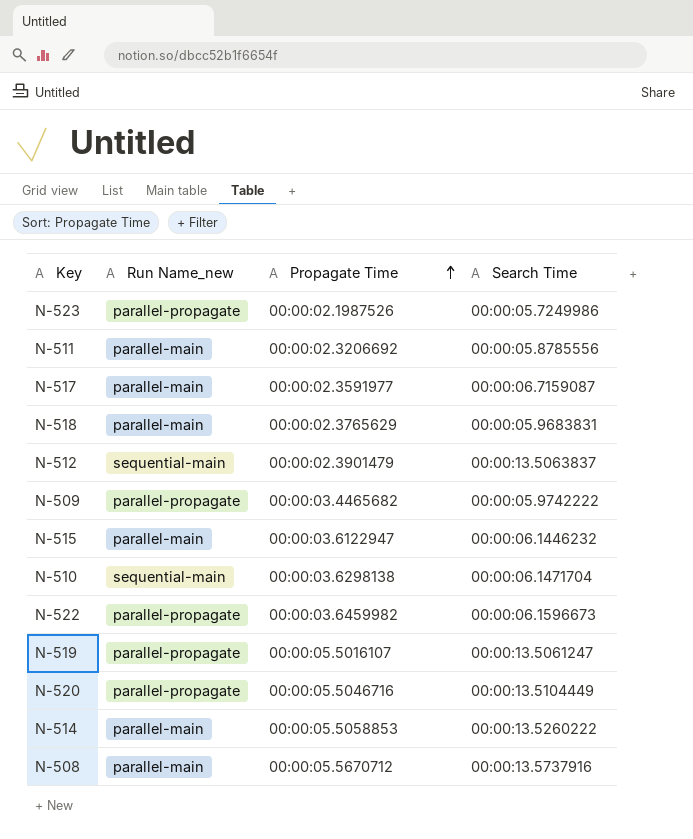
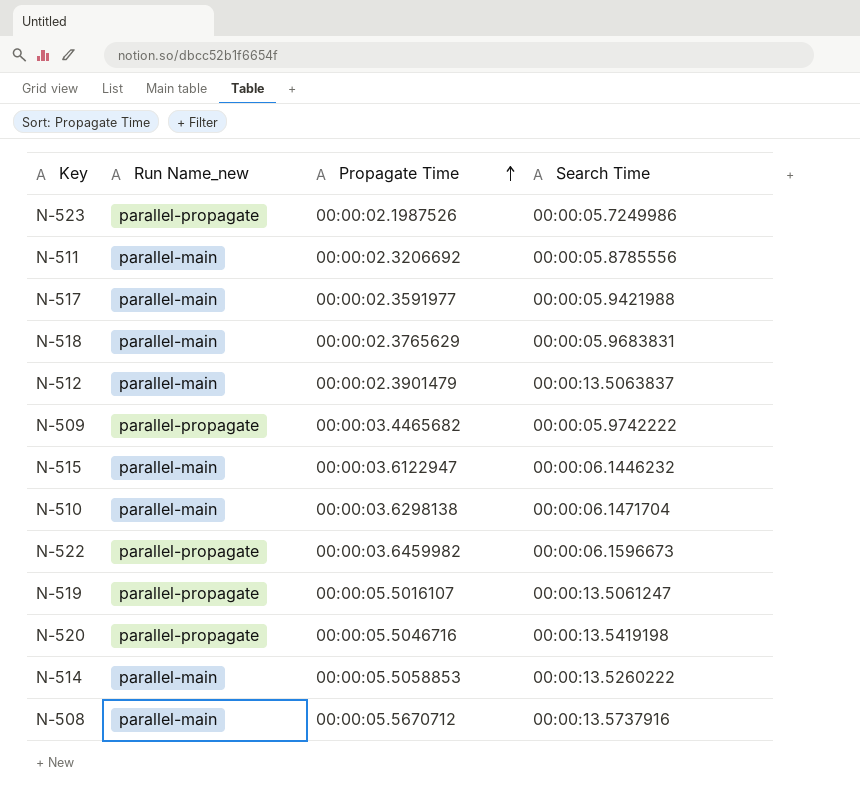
N-517 | Search Time: 00:00:06.7159087 -> 00:00:05.9421988
N-512 | Run Name_new: sequential-main -> parallel-main
N-510 | Run Name_new: sequential-main -> parallel-main
N-520 | Search Time: 00:00:13.5104449 -> 00:00:13.5419198

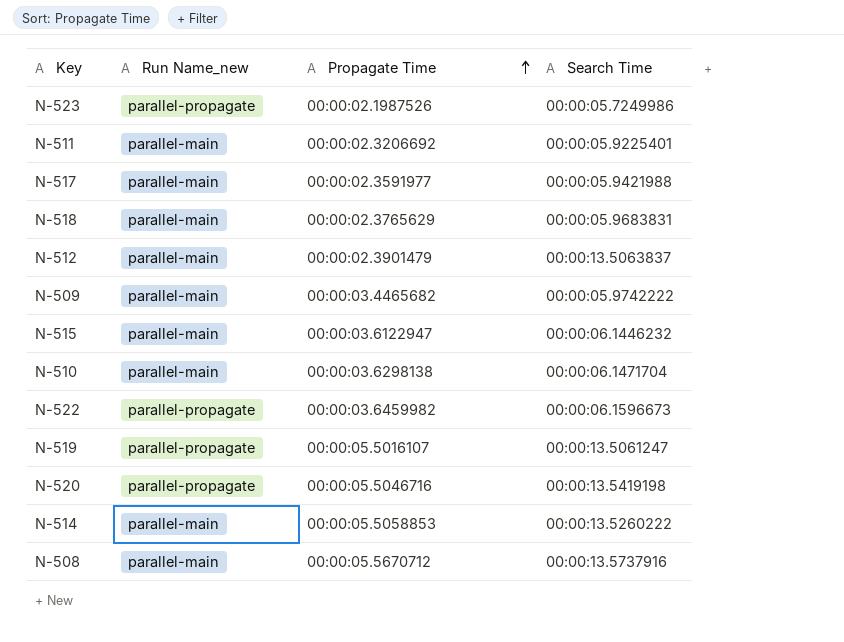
N-511 | Search Time: 00:00:05.8785556 -> 00:00:05.9225401
N-509 | Run Name_new: parallel-propagate -> parallel-main

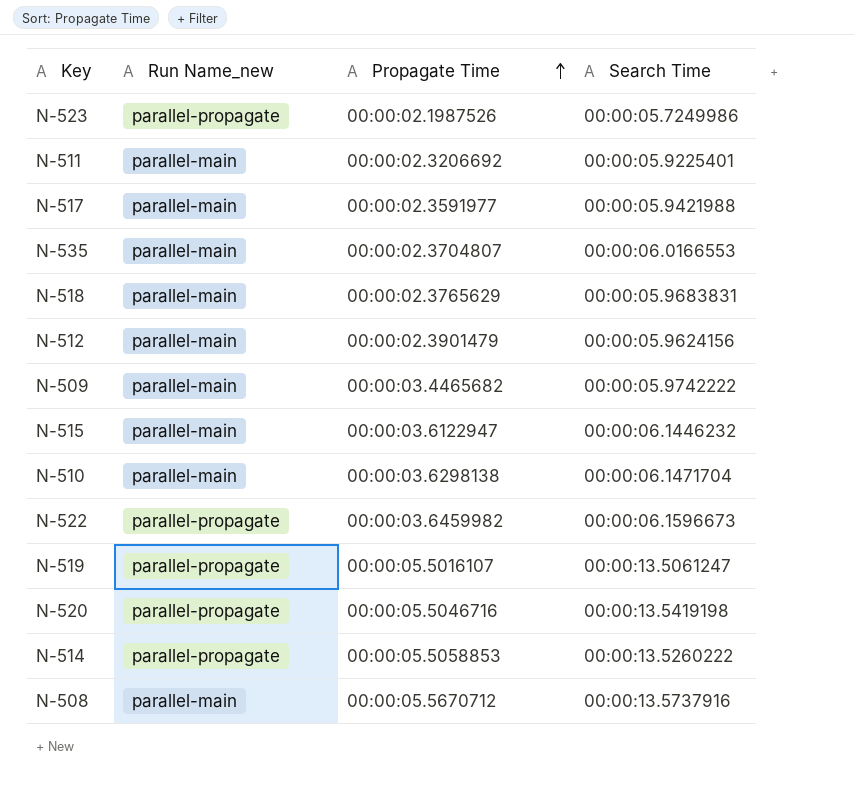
row N-535: none -> parallel-main | 00:00:02.3704807 | 00:00:06.0166553
N-512 | Search Time: 00:00:13.5063837 -> 00:00:05.9624156
N-514 | Run Name_new: parallel-main -> parallel-propagate

